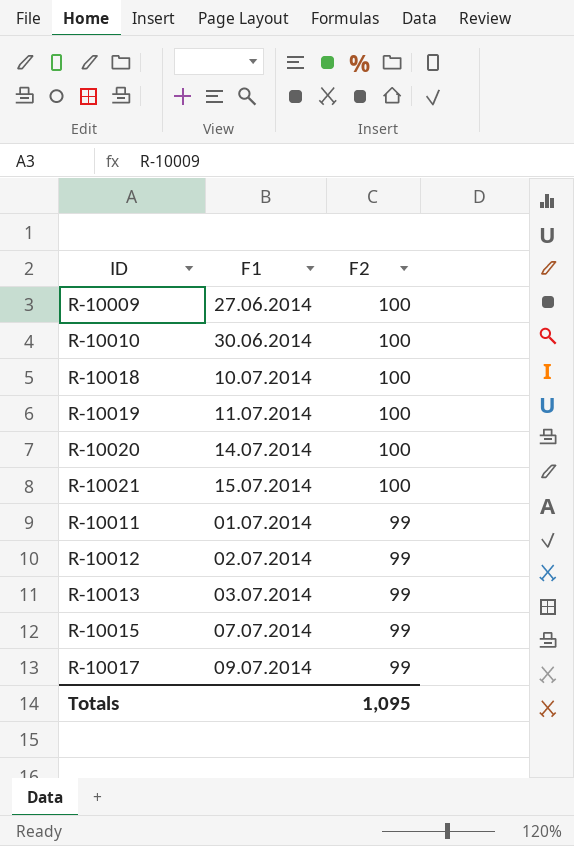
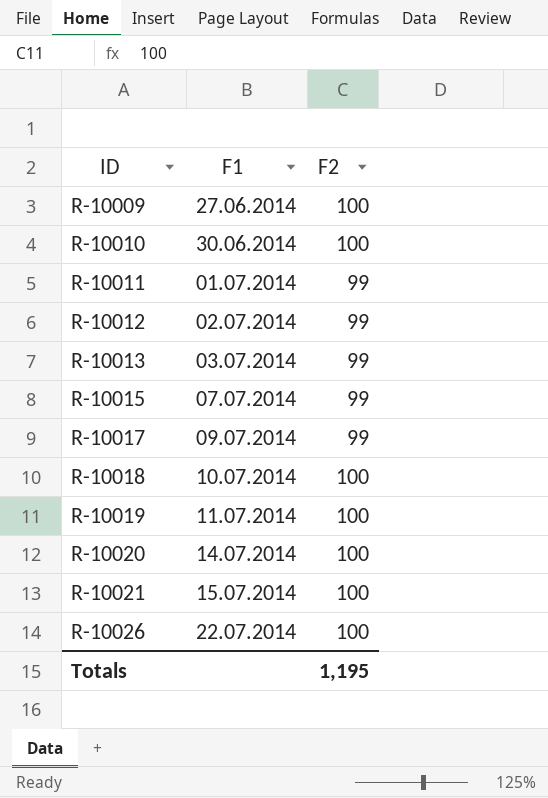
row order: F2 descending -> ID ascending
row R-10026: none -> 22.07.2014 | 100
Totals | F2: 1,095 -> 1,195

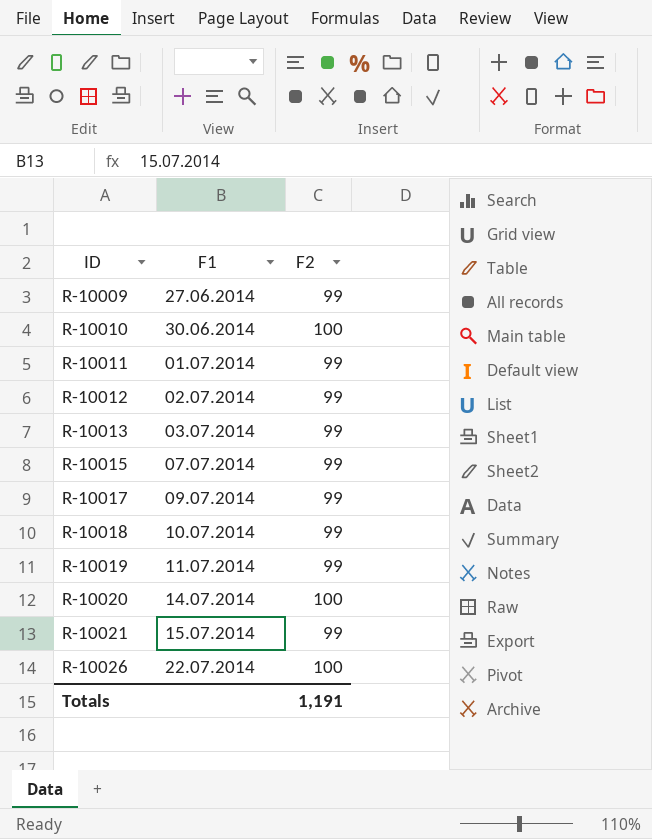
R-10009 | F2: 100 -> 99
R-10018 | F2: 100 -> 99
R-10019 | F2: 100 -> 99
R-10021 | F2: 100 -> 99
Totals | F2: 1,195 -> 1,191

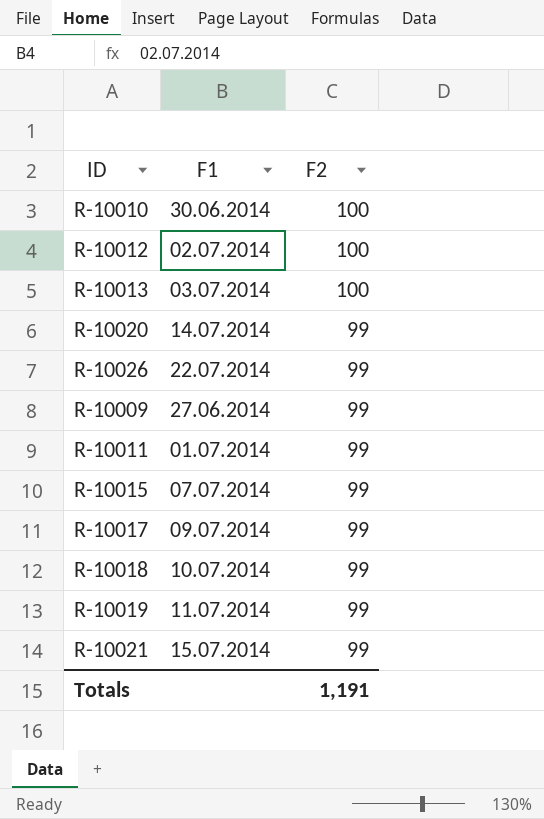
row order: ID ascending -> F2 descending
R-10012 | F2: 99 -> 100
R-10013 | F2: 99 -> 100
R-10020 | F2: 100 -> 99
R-10026 | F2: 100 -> 99

